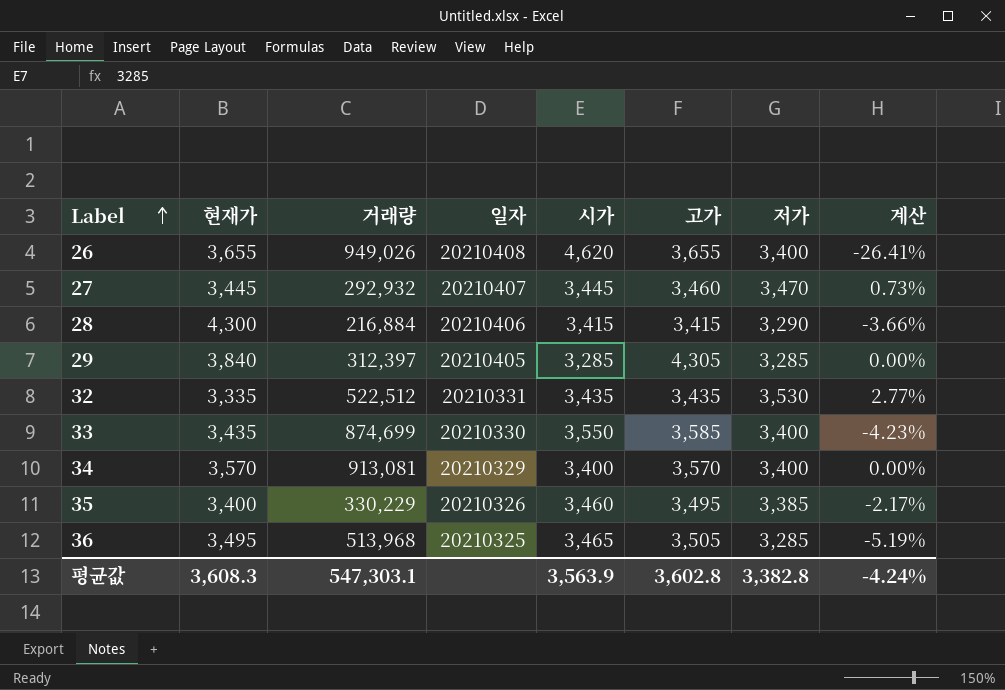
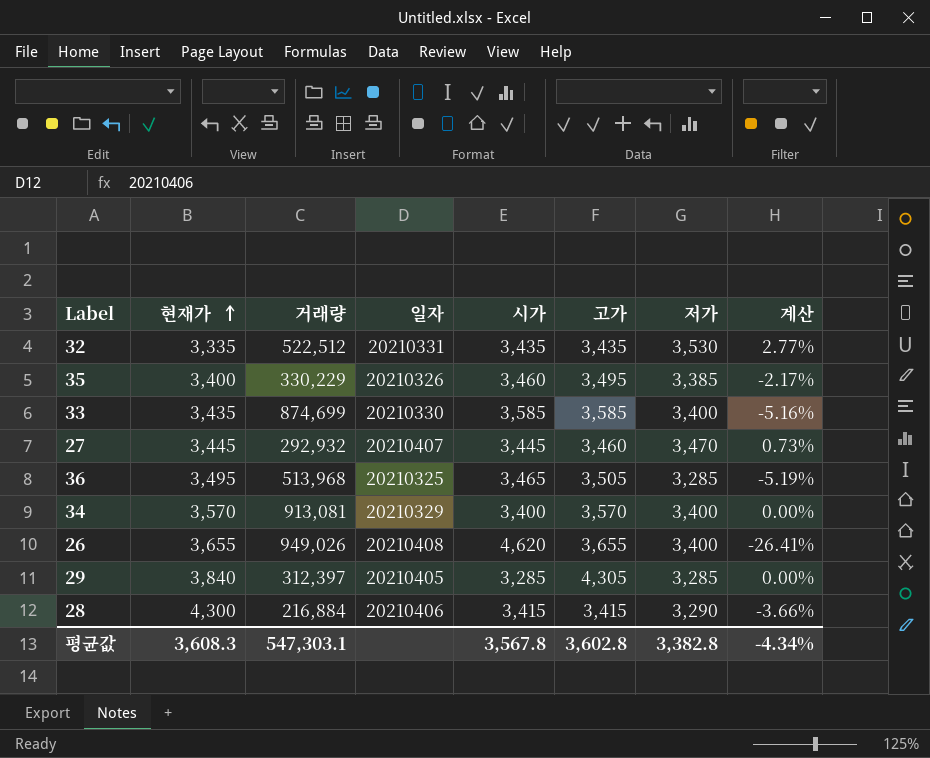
row order: Label ascending -> 현재가 ascending
33 | 시가: 3,550 -> 3,585
33 | 계산: -4.23% -> -5.16%
평균값 | 시가: 3,563.9 -> 3,567.8
평균값 | 계산: -4.24% -> -4.34%

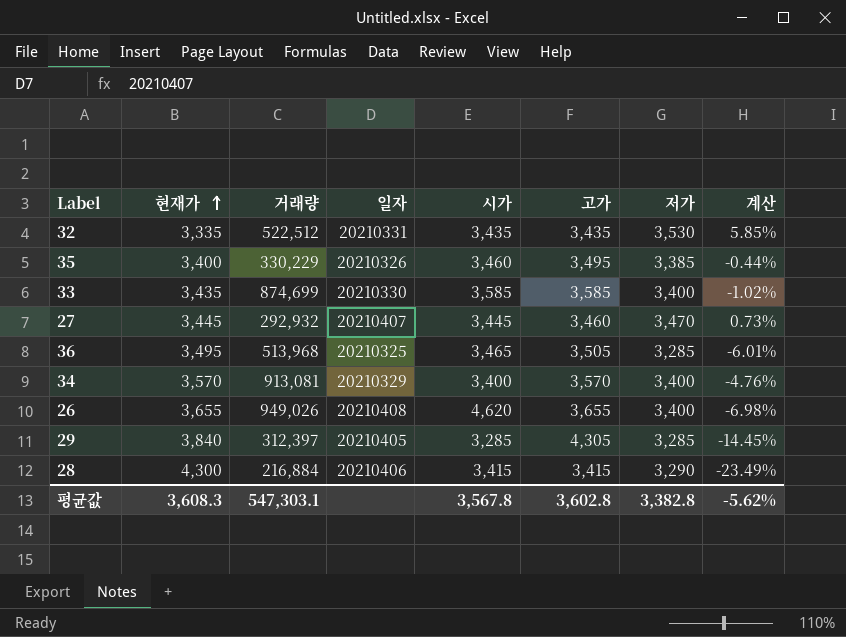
column 계산 | formula: ([저가] - [시가]) / [시가] -> ([저가] - [현재가]) / [현재가]
평균값 | 계산: -4.34% -> -5.62%

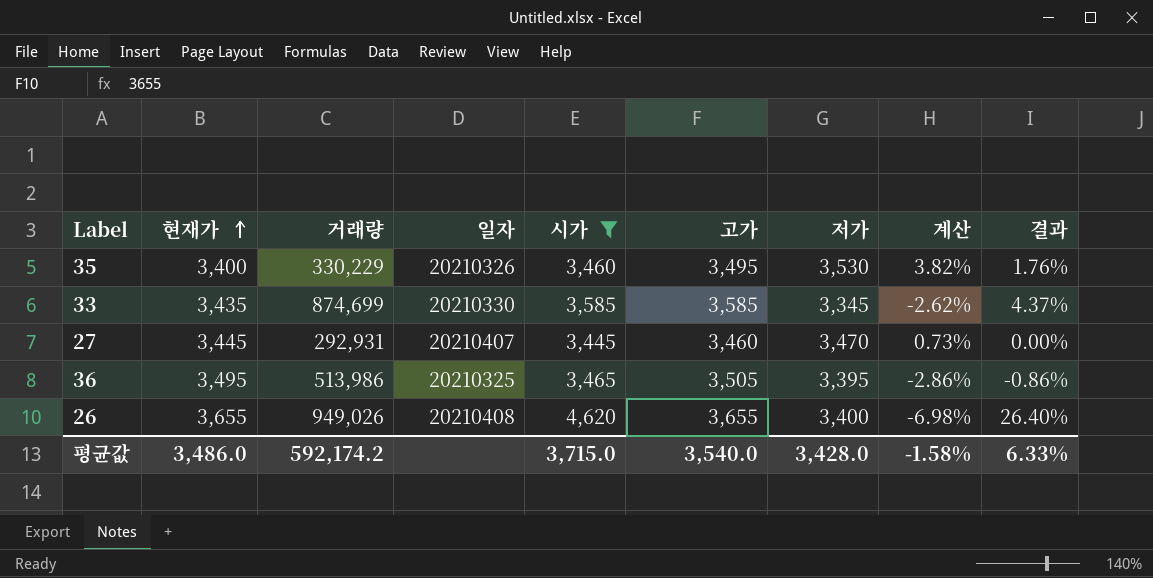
filter: none -> 시가 >= 3,445
column 결과 | formula: none -> ([시가] - [현재가]) / [현재가]
35 | 저가: 3,385 -> 3,530
35 | 계산: -0.44% -> 3.82%
33 | 저가: 3,400 -> 3,345
33 | 계산: -1.02% -> -2.62%
27 | 거래량: 292,932 -> 292,931
36 | 거래량: 513,968 -> 513,986
36 | 저가: 3,285 -> 3,395
36 | 계산: -6.01% -> -2.86%
평균값 | 현재가: 3,608.3 -> 3,486.0
평균값 | 거래량: 547,303.1 -> 592,174.2
평균값 | 시가: 3,567.8 -> 3,715.0
평균값 | 고가: 3,602.8 -> 3,540.0
평균값 | 저가: 3,382.8 -> 3,428.0
평균값 | 계산: -5.62% -> -1.58%

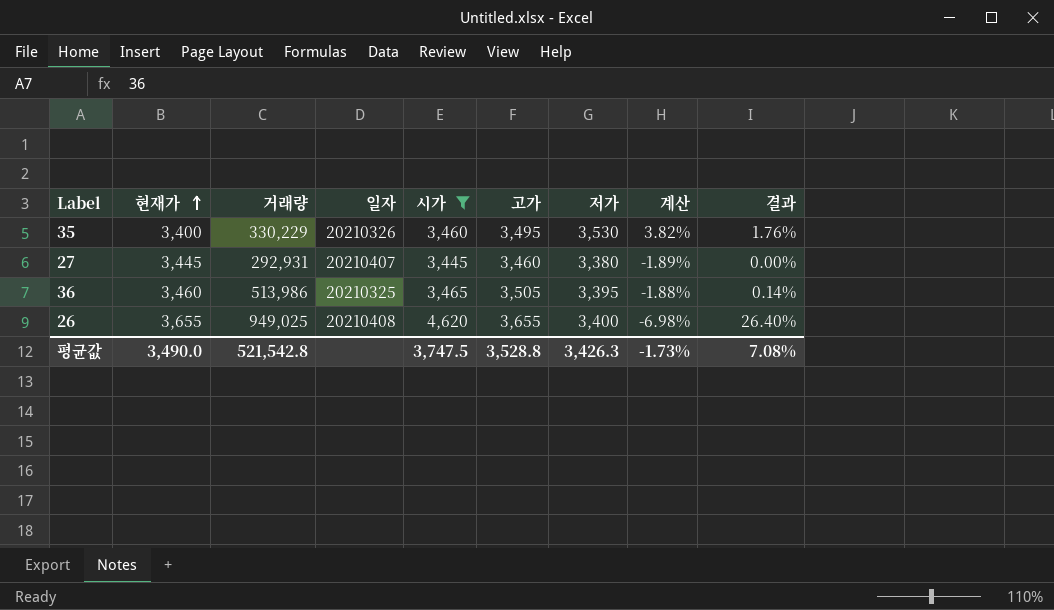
row 33: 3,435 | 874,699 | 20210330 | 3,585 | 3,585 | 3,345 | -2.62% | 4.37% -> none
27 | 저가: 3,470 -> 3,380
27 | 계산: 0.73% -> -1.89%
36 | 현재가: 3,495 -> 3,460
36 | 계산: -2.86% -> -1.88%
36 | 결과: -0.86% -> 0.14%
26 | 거래량: 949,026 -> 949,025
평균값 | 현재가: 3,486.0 -> 3,490.0
평균값 | 거래량: 592,174.2 -> 521,542.8
평균값 | 시가: 3,715.0 -> 3,747.5
평균값 | 고가: 3,540.0 -> 3,528.8
평균값 | 저가: 3,428.0 -> 3,426.3
평균값 | 계산: -1.58% -> -1.73%
평균값 | 결과: 6.33% -> 7.08%

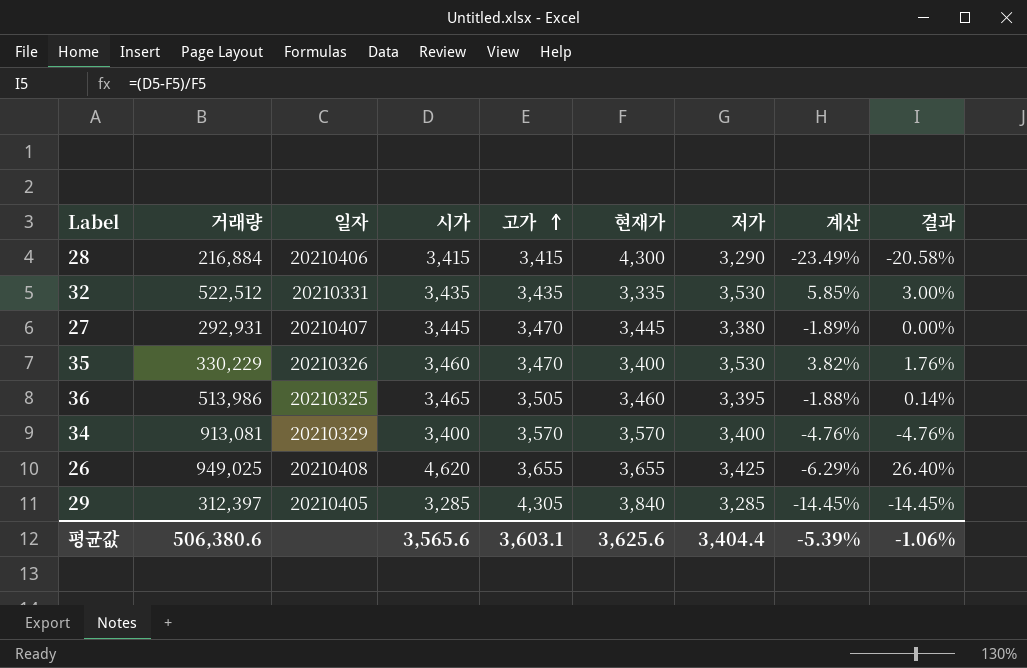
filter: 시가 >= 3,445 -> none
row order: 현재가 ascending -> 고가 ascending
column 현재가 | position: 2 -> 6
27 | 고가: 3,460 -> 3,470
35 | 고가: 3,495 -> 3,470
26 | 저가: 3,400 -> 3,425
26 | 계산: -6.98% -> -6.29%
평균값 | 거래량: 521,542.8 -> 506,380.6
평균값 | 시가: 3,747.5 -> 3,565.6
평균값 | 고가: 3,528.8 -> 3,603.1
평균값 | 현재가: 3,490.0 -> 3,625.6
평균값 | 저가: 3,426.3 -> 3,404.4
평균값 | 계산: -1.73% -> -5.39%
평균값 | 결과: 7.08% -> -1.06%

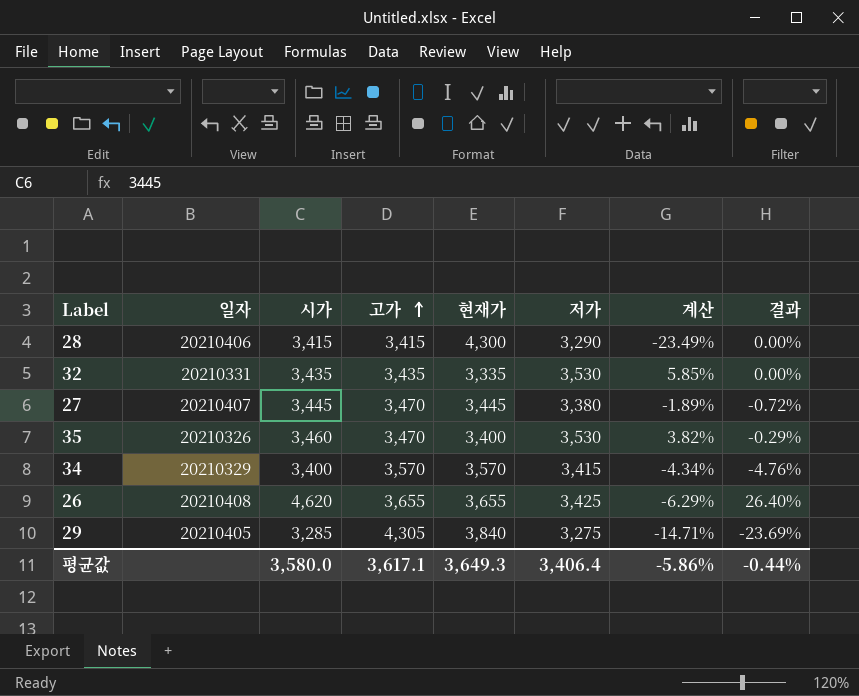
column 거래량 | position: 2 -> none
column 결과 | formula: ([시가] - [현재가]) / [현재가] -> ([시가] - [고가]) / [고가]
row 36: 513,986 | 20210325 | 3,465 | 3,505 | 3,460 | 3,395 | -1.88% | 0.14% -> none
34 | 저가: 3,400 -> 3,415
34 | 계산: -4.76% -> -4.34%
29 | 저가: 3,285 -> 3,275
29 | 계산: -14.45% -> -14.71%
평균값 | 시가: 3,565.6 -> 3,580.0
평균값 | 고가: 3,603.1 -> 3,617.1
평균값 | 현재가: 3,625.6 -> 3,649.3
평균값 | 저가: 3,404.4 -> 3,406.4
평균값 | 계산: -5.39% -> -5.86%
평균값 | 결과: -1.06% -> -0.44%

